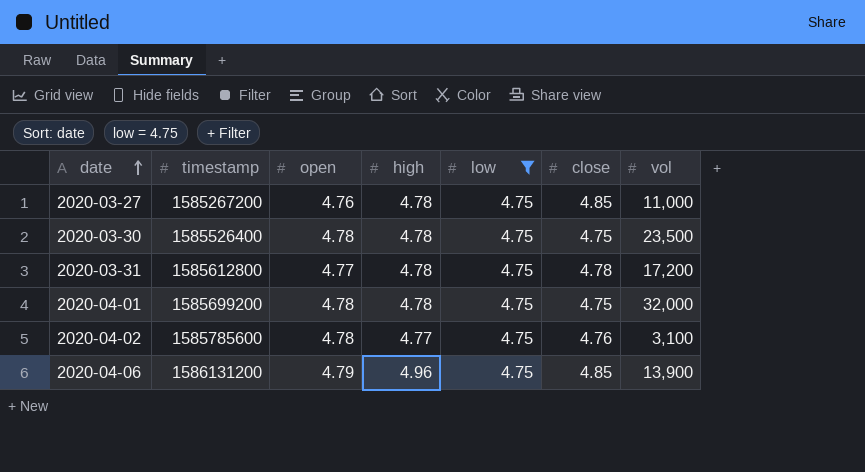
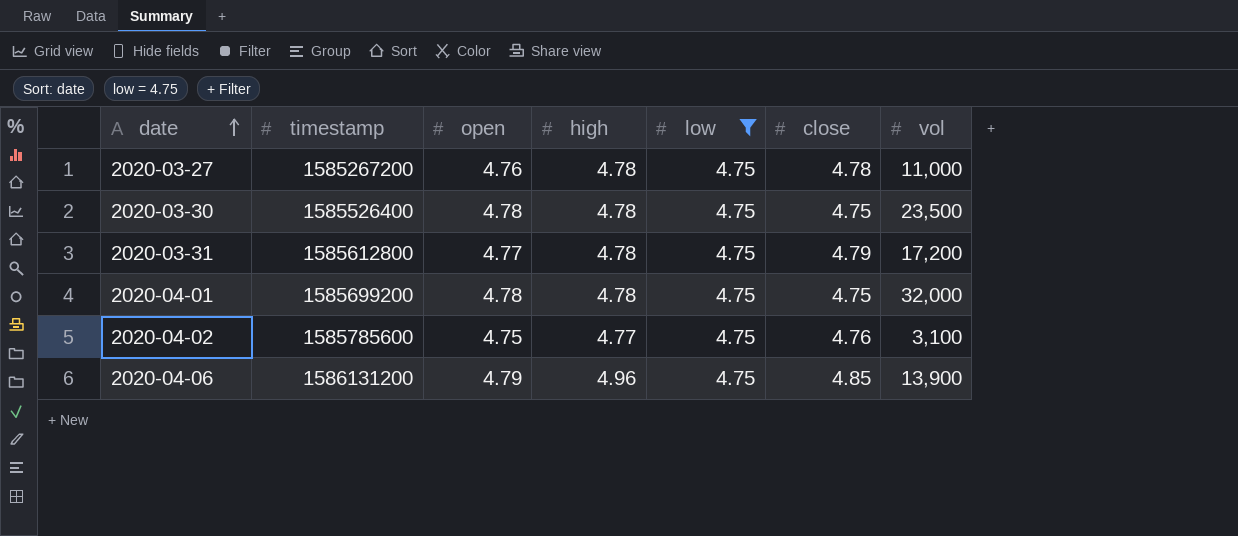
2020-03-27 | close: 4.85 -> 4.78
2020-03-31 | close: 4.78 -> 4.79
2020-04-02 | open: 4.78 -> 4.75

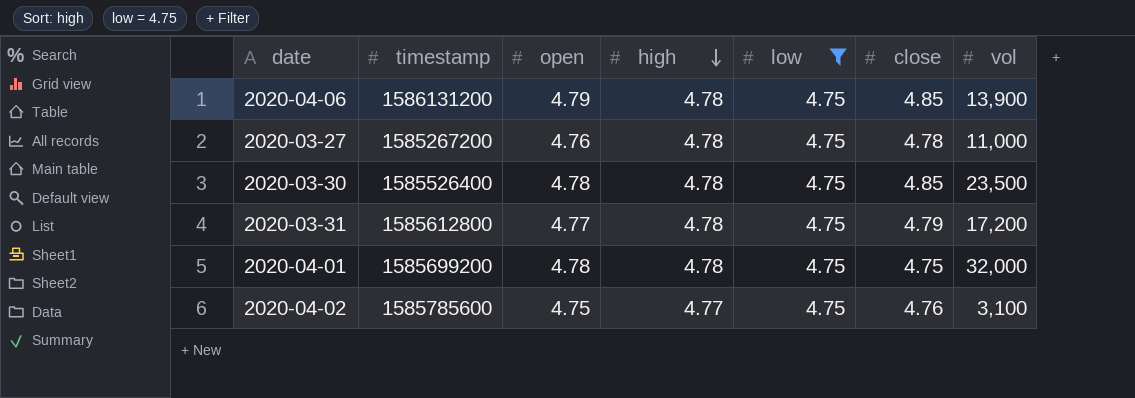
row order: date ascending -> high descending
2020-04-06 | high: 4.96 -> 4.78
2020-03-30 | close: 4.75 -> 4.85

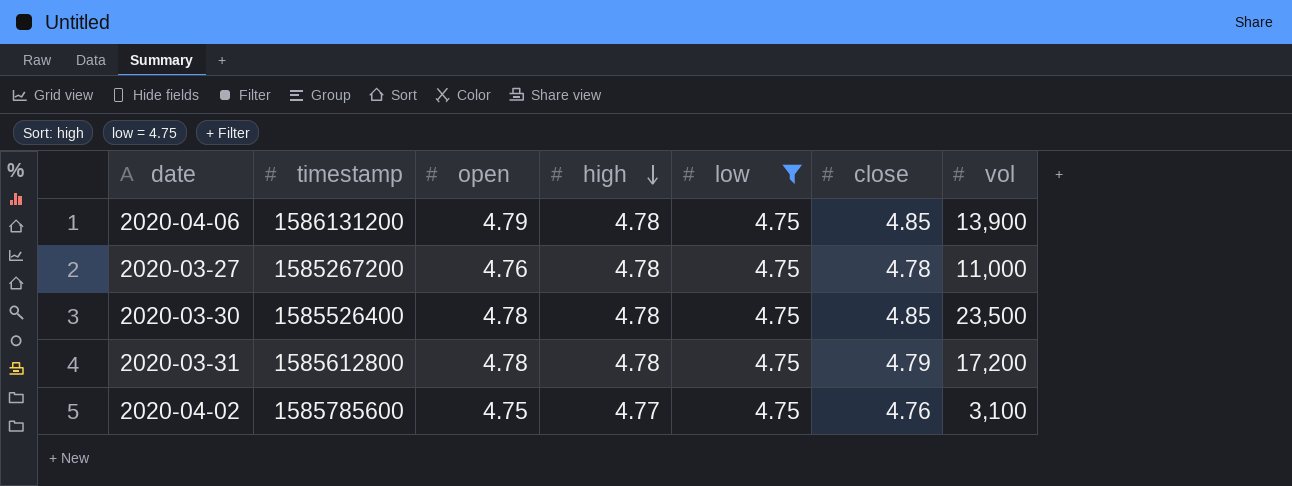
row 2020-04-01: 1585699200 | 4.78 | 4.78 | 4.75 | 4.75 | 32,000 -> none
2020-03-31 | open: 4.77 -> 4.78

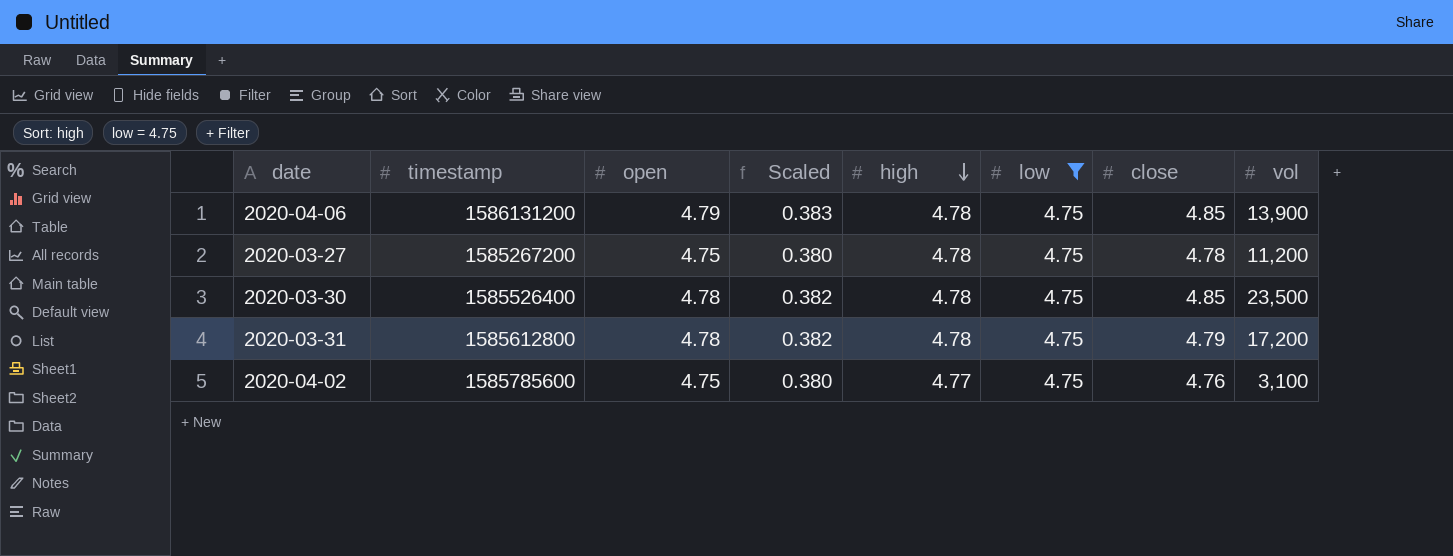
column Scaled | formula: none -> [open] * 0.08
2020-03-27 | open: 4.76 -> 4.75
2020-03-27 | vol: 11,000 -> 11,200

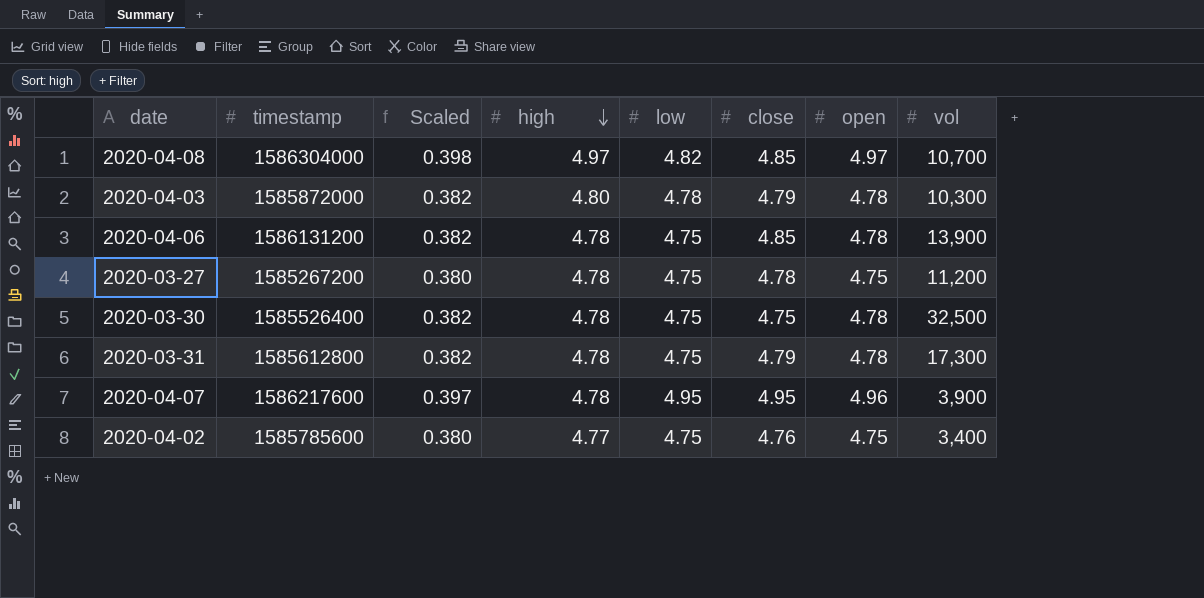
filter: low = 4.75 -> none
column open | position: 3 -> 7
2020-04-06 | Scaled: 0.383 -> 0.382
2020-04-06 | open: 4.79 -> 4.78
2020-03-30 | close: 4.85 -> 4.75
2020-03-30 | vol: 23,500 -> 32,500
2020-03-31 | vol: 17,200 -> 17,300
2020-04-02 | vol: 3,100 -> 3,400

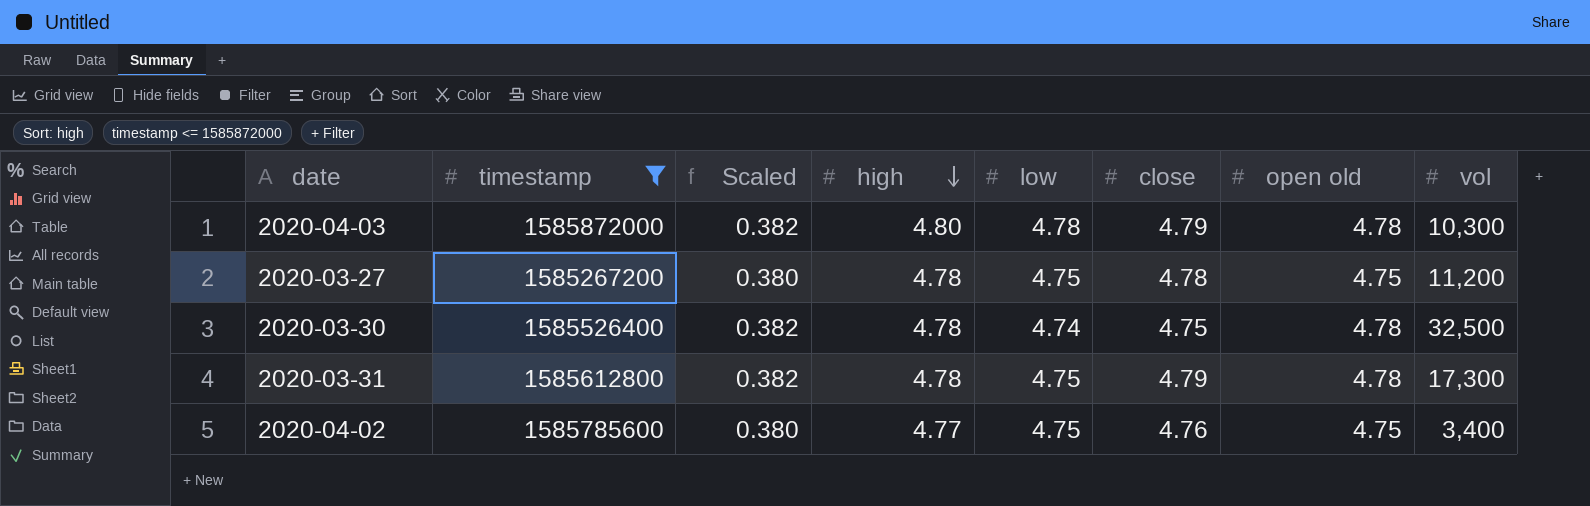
filter: none -> timestamp <= 1585872000
column name: open -> open old
2020-03-30 | low: 4.75 -> 4.74

